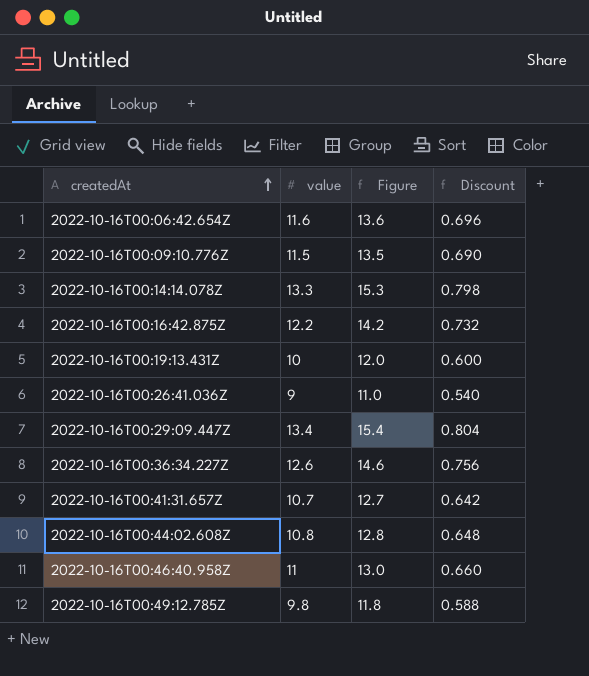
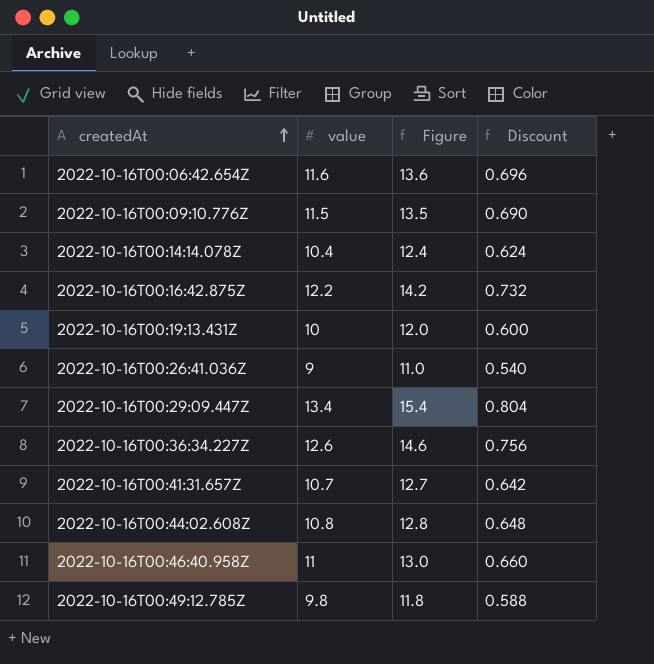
2022-10-16T00:14:14.078Z | value: 13.3 -> 10.4
2022-10-16T00:14:14.078Z | Figure: 15.3 -> 12.4
2022-10-16T00:14:14.078Z | Discount: 0.798 -> 0.624

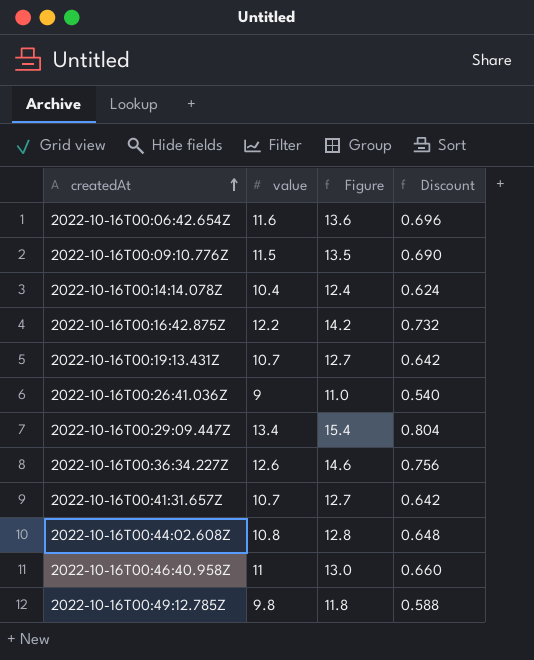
2022-10-16T00:19:13.431Z | value: 10 -> 10.7
2022-10-16T00:19:13.431Z | Figure: 12.0 -> 12.7
2022-10-16T00:19:13.431Z | Discount: 0.600 -> 0.642

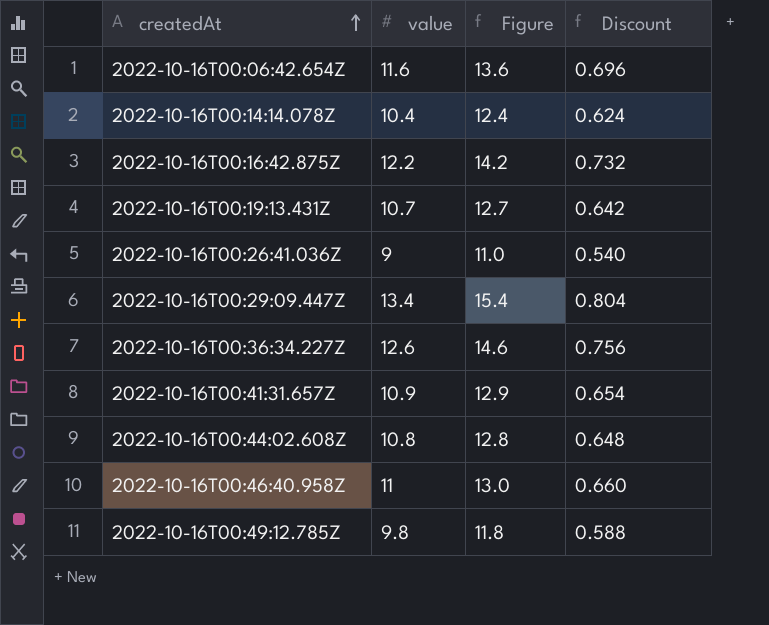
row 2022-10-16T00:09:10.776Z: 11.5 | 13.5 | 0.690 -> none
2022-10-16T00:41:31.657Z | value: 10.7 -> 10.9
2022-10-16T00:41:31.657Z | Figure: 12.7 -> 12.9
2022-10-16T00:41:31.657Z | Discount: 0.642 -> 0.654

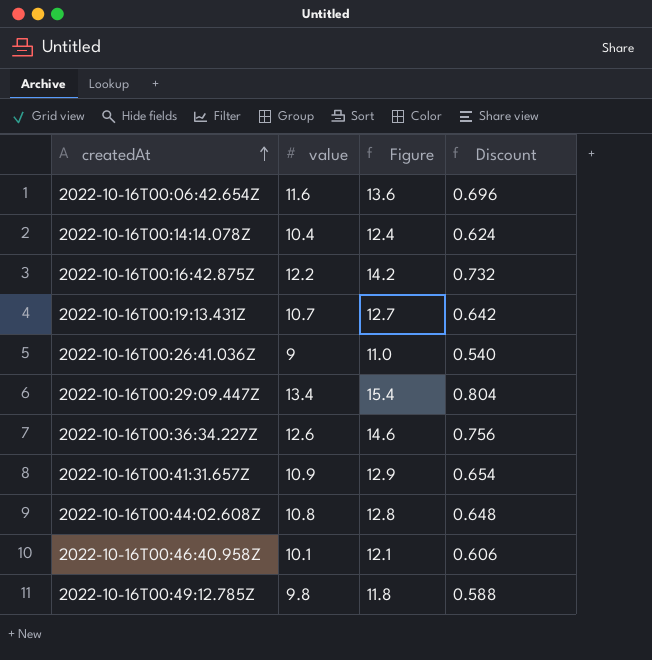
2022-10-16T00:46:40.958Z | value: 11 -> 10.1
2022-10-16T00:46:40.958Z | Figure: 13.0 -> 12.1
2022-10-16T00:46:40.958Z | Discount: 0.660 -> 0.606

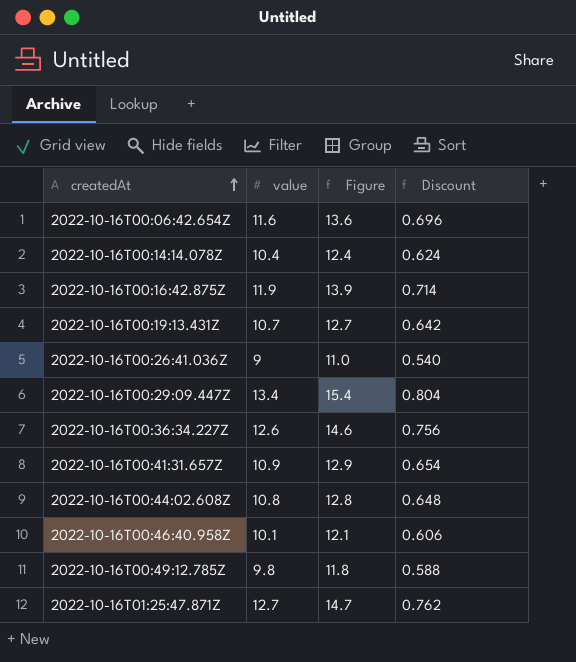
2022-10-16T00:16:42.875Z | value: 12.2 -> 11.9
2022-10-16T00:16:42.875Z | Figure: 14.2 -> 13.9
2022-10-16T00:16:42.875Z | Discount: 0.732 -> 0.714
row 2022-10-16T01:25:47.871Z: none -> 12.7 | 14.7 | 0.762

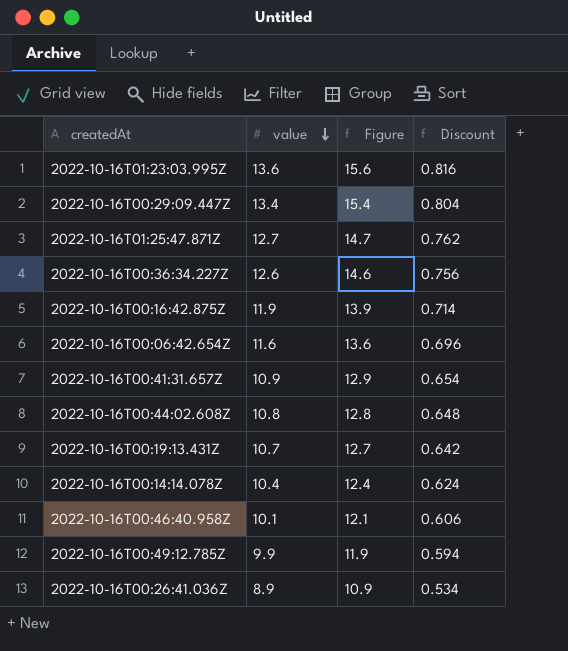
row order: createdAt ascending -> value descending
row 2022-10-16T01:23:03.995Z: none -> 13.6 | 15.6 | 0.816
2022-10-16T00:49:12.785Z | value: 9.8 -> 9.9
2022-10-16T00:49:12.785Z | Figure: 11.8 -> 11.9
2022-10-16T00:49:12.785Z | Discount: 0.588 -> 0.594
2022-10-16T00:26:41.036Z | value: 9 -> 8.9
2022-10-16T00:26:41.036Z | Figure: 11.0 -> 10.9
2022-10-16T00:26:41.036Z | Discount: 0.540 -> 0.534

